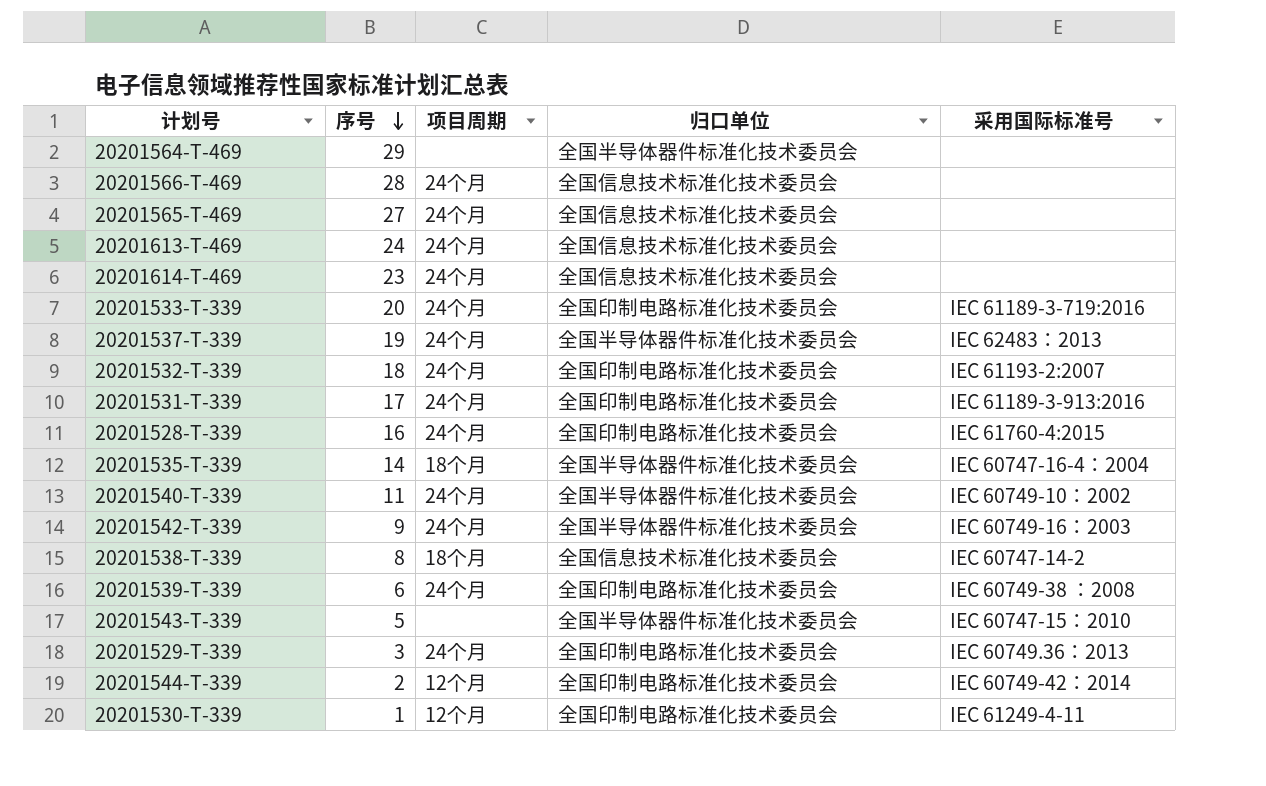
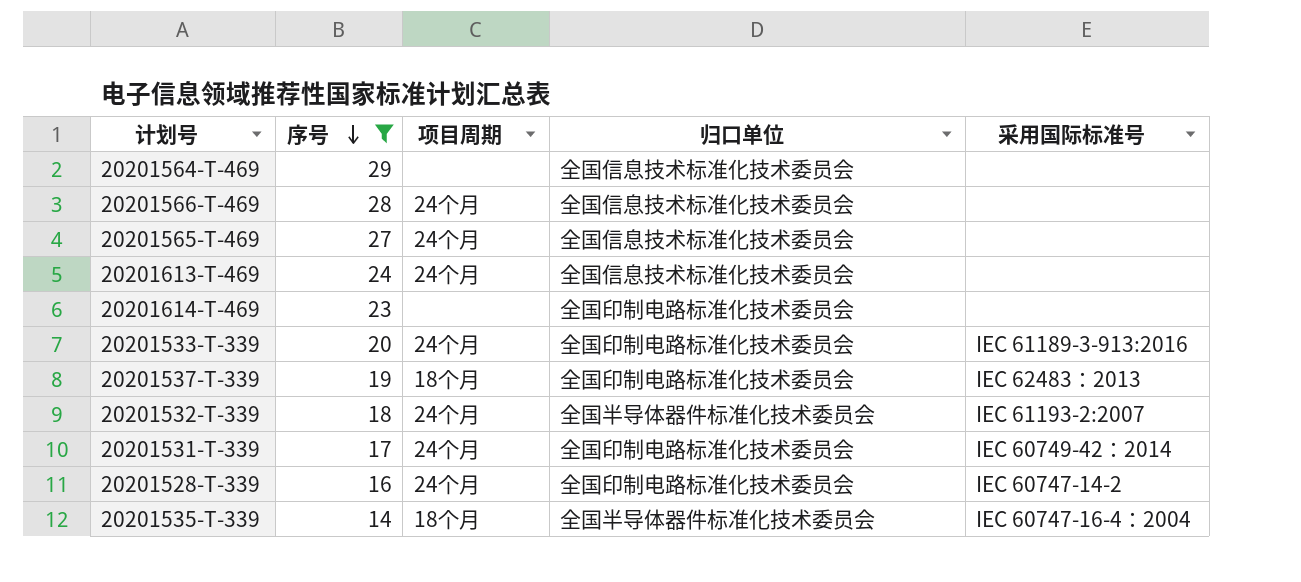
filter: none -> 序号 >= 14
20201564-T-469 | 归口单位: 全国半导体器件标准化技术委员会 -> 全国信息技术标准化技术委员会
20201614-T-469 | 项目周期: 24个月 -> none
20201614-T-469 | 归口单位: 全国信息技术标准化技术委员会 -> 全国印制电路标准化技术委员会
20201533-T-339 | 采用国际标准号: IEC 61189-3-719:2016 -> IEC 61189-3-913:2016
20201537-T-339 | 项目周期: 24个月 -> 18个月
20201537-T-339 | 归口单位: 全国半导体器件标准化技术委员会 -> 全国印制电路标准化技术委员会
20201532-T-339 | 归口单位: 全国印制电路标准化技术委员会 -> 全国半导体器件标准化技术委员会
20201531-T-339 | 采用国际标准号: IEC 61189-3-913:2016 -> IEC 60749-42：2014
20201528-T-339 | 采用国际标准号: IEC 61760-4:2015 -> IEC 60747-14-2

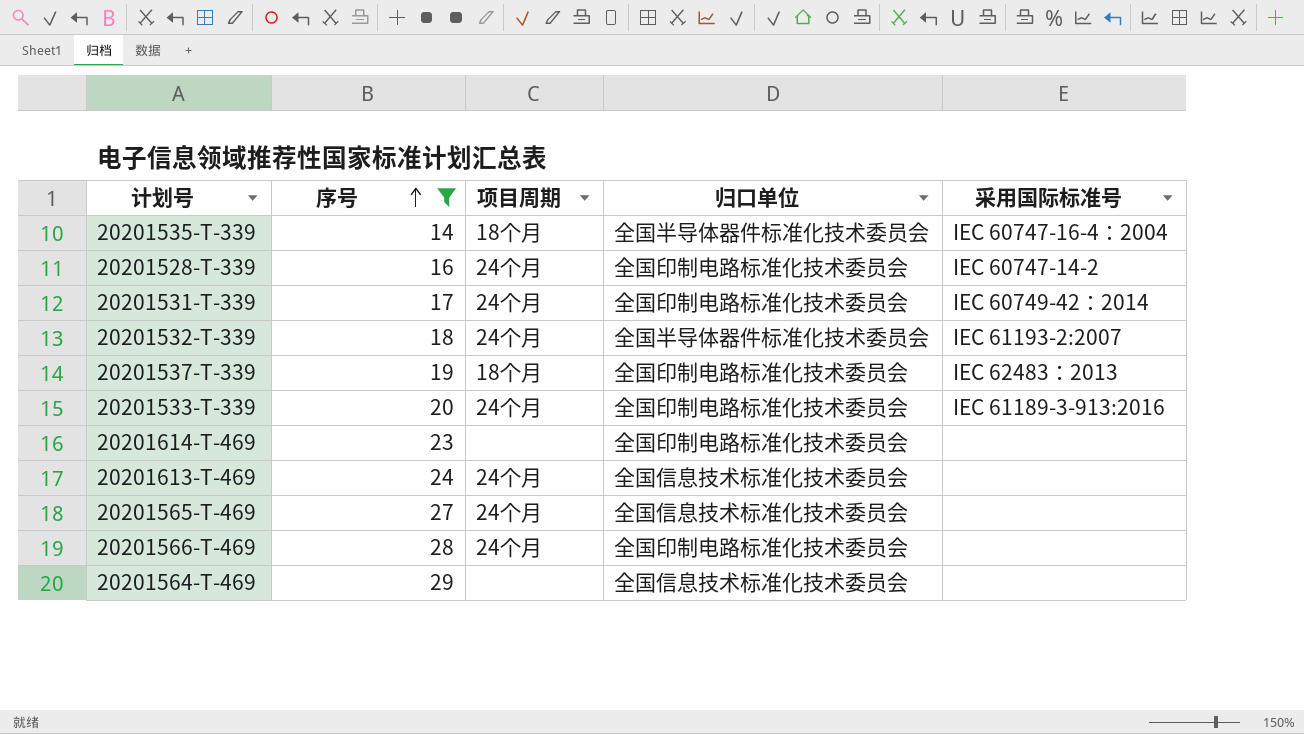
row order: 序号 descending -> 序号 ascending
20201566-T-469 | 归口单位: 全国信息技术标准化技术委员会 -> 全国印制电路标准化技术委员会

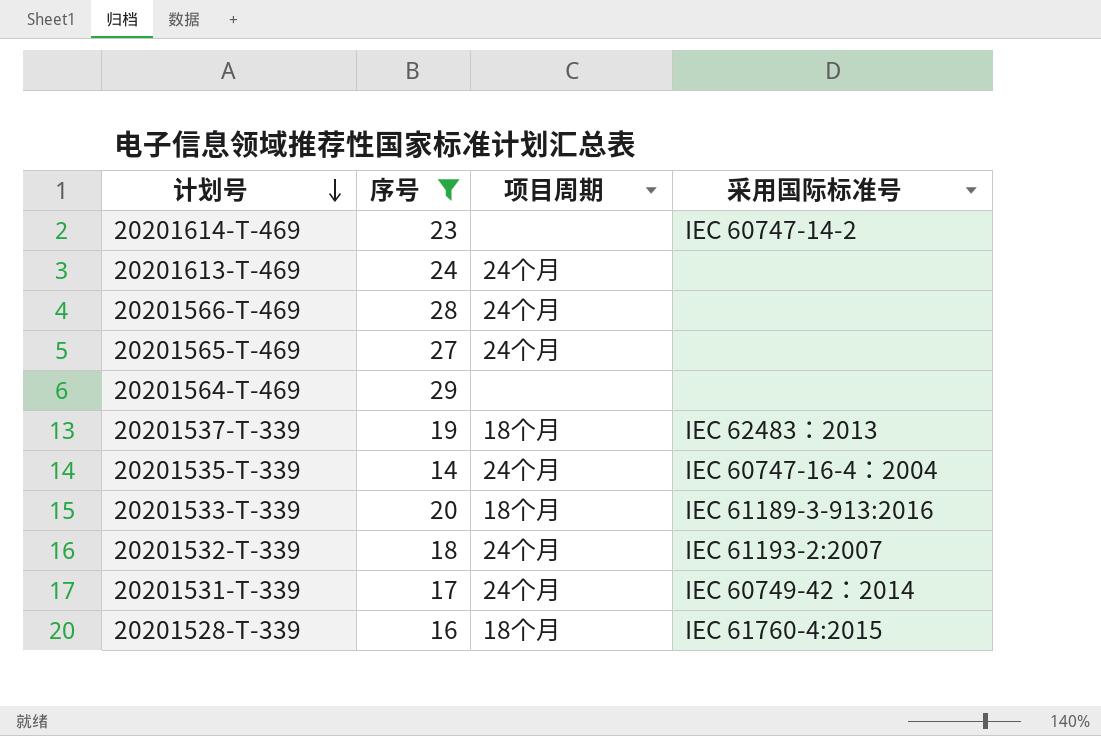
row order: 序号 ascending -> 计划号 descending
column 归口单位 | position: 4 -> none
20201614-T-469 | 采用国际标准号: none -> IEC 60747-14-2
20201535-T-339 | 项目周期: 18个月 -> 24个月
20201533-T-339 | 项目周期: 24个月 -> 18个月
20201528-T-339 | 项目周期: 24个月 -> 18个月
20201528-T-339 | 采用国际标准号: IEC 60747-14-2 -> IEC 61760-4:2015

